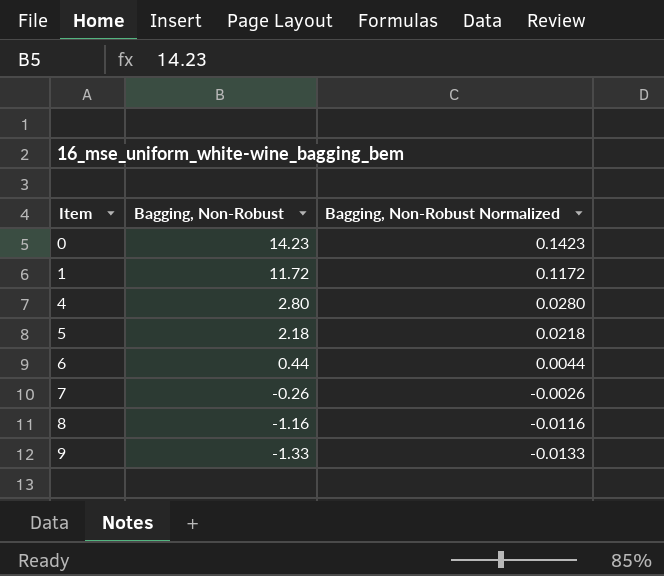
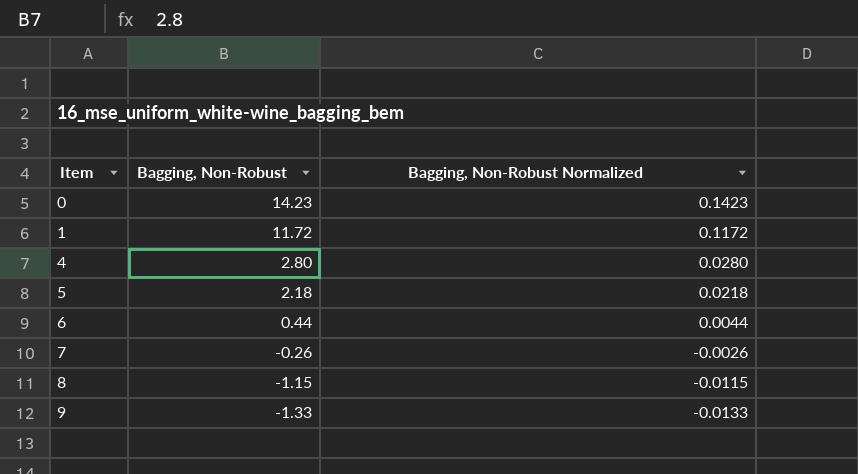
8 | Bagging, Non-Robust: -1.16 -> -1.15
8 | Bagging, Non-Robust Normalized: -0.0116 -> -0.0115

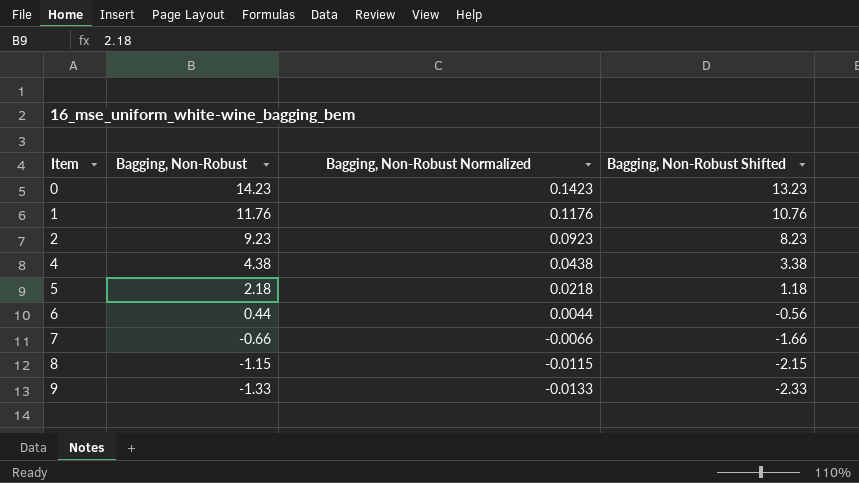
column Bagging, Non-Robust Shifted | formula: none -> [Bagging, Non-Robust] - 1
1 | Bagging, Non-Robust: 11.72 -> 11.76
1 | Bagging, Non-Robust Normalized: 0.1172 -> 0.1176
row 2: none -> 9.23 | 0.0923 | 8.23
4 | Bagging, Non-Robust: 2.80 -> 4.38
4 | Bagging, Non-Robust Normalized: 0.0280 -> 0.0438
7 | Bagging, Non-Robust: -0.26 -> -0.66
7 | Bagging, Non-Robust Normalized: -0.0026 -> -0.0066

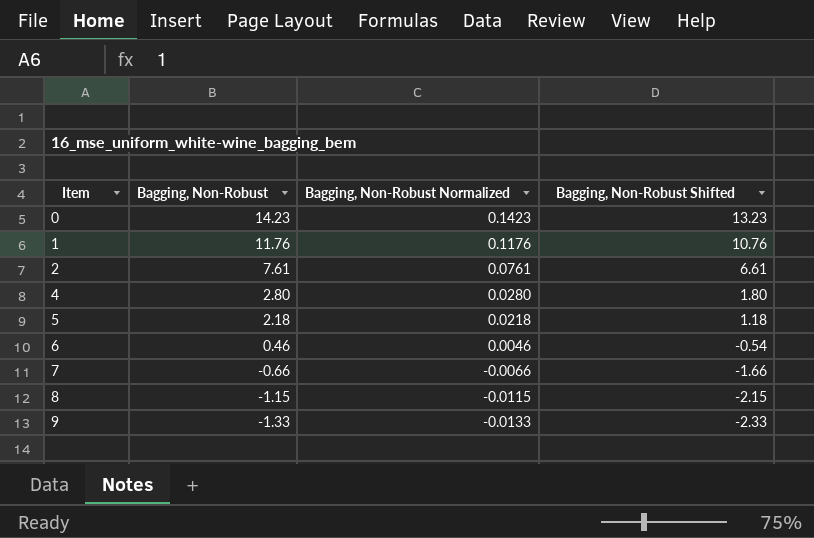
2 | Bagging, Non-Robust: 9.23 -> 7.61
2 | Bagging, Non-Robust Normalized: 0.0923 -> 0.0761
2 | Bagging, Non-Robust Shifted: 8.23 -> 6.61
4 | Bagging, Non-Robust: 4.38 -> 2.80
4 | Bagging, Non-Robust Normalized: 0.0438 -> 0.0280
4 | Bagging, Non-Robust Shifted: 3.38 -> 1.80
6 | Bagging, Non-Robust: 0.44 -> 0.46
6 | Bagging, Non-Robust Normalized: 0.0044 -> 0.0046
6 | Bagging, Non-Robust Shifted: -0.56 -> -0.54

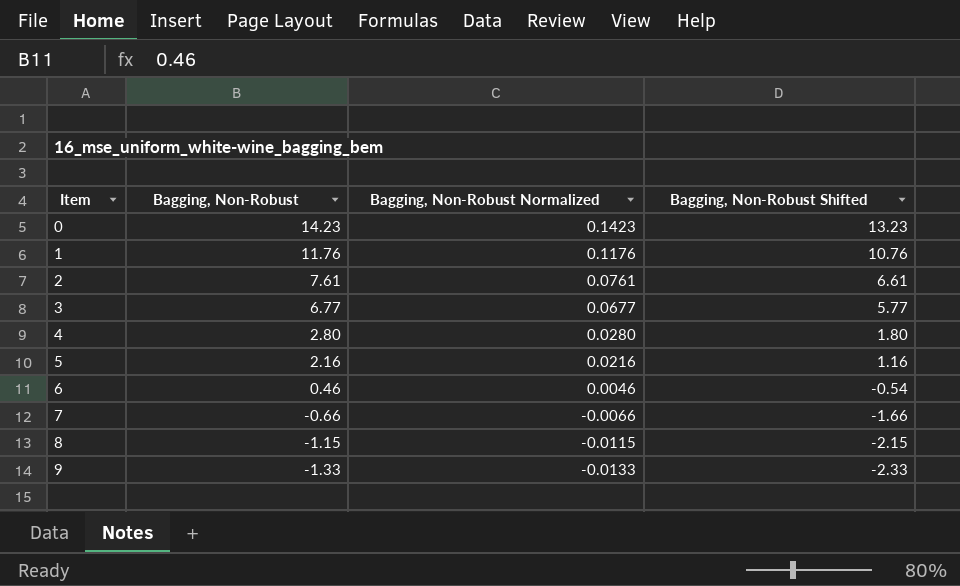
row 3: none -> 6.77 | 0.0677 | 5.77
5 | Bagging, Non-Robust: 2.18 -> 2.16
5 | Bagging, Non-Robust Normalized: 0.0218 -> 0.0216
5 | Bagging, Non-Robust Shifted: 1.18 -> 1.16

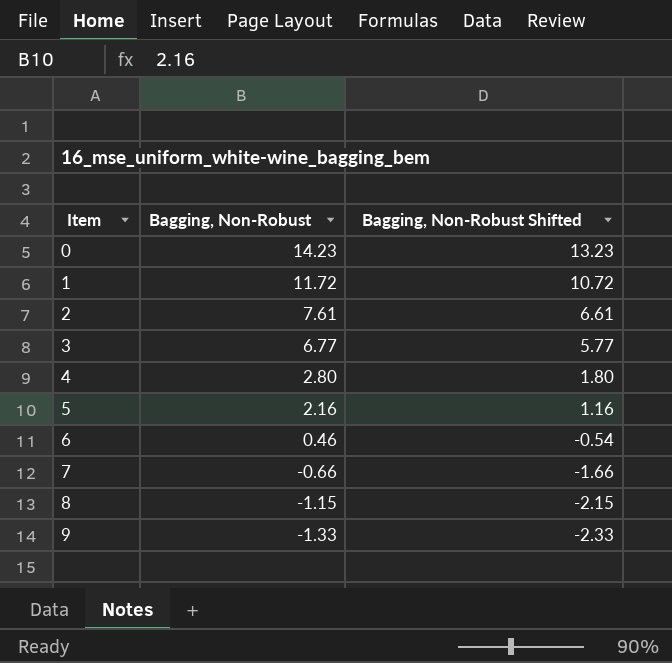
column Bagging, Non-Robust Normalized | formula: [Bagging, Non-Robust] * 0.01 -> none
1 | Bagging, Non-Robust: 11.76 -> 11.72
1 | Bagging, Non-Robust Shifted: 10.76 -> 10.72

